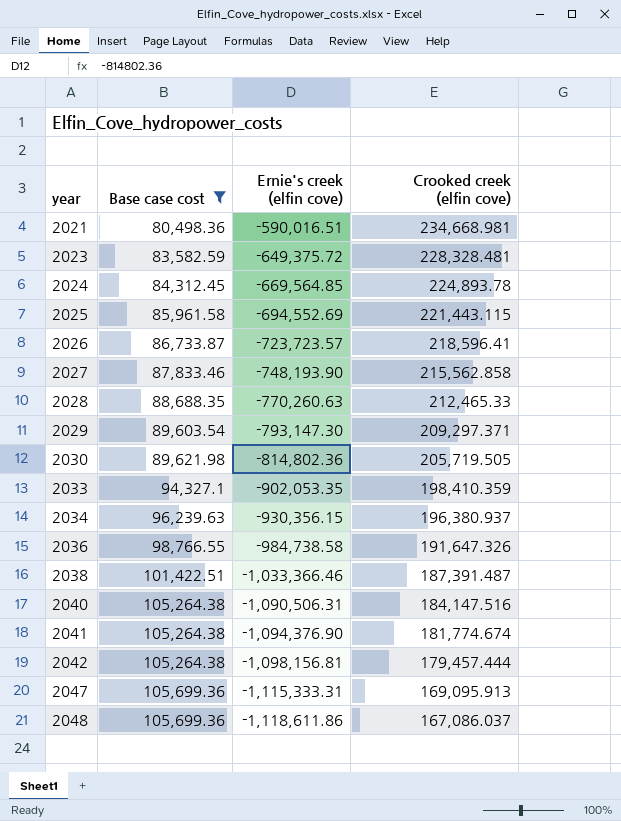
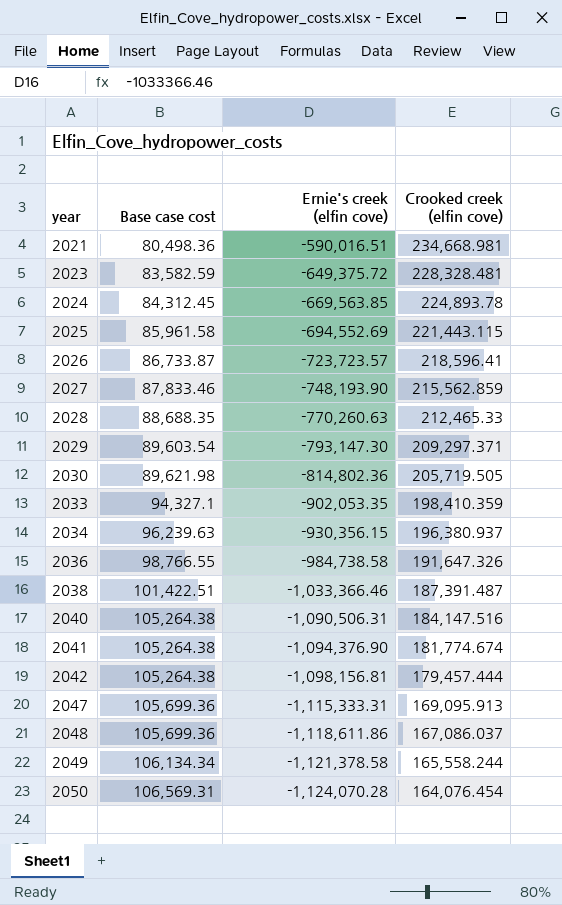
filter: Base case cost <= 105,699.36 -> none
2024 | Ernie's creek (elfin cove): -669,564.85 -> -669,563.85
2027 | Crooked creek (elfin cove): 215,562.858 -> 215,562.859

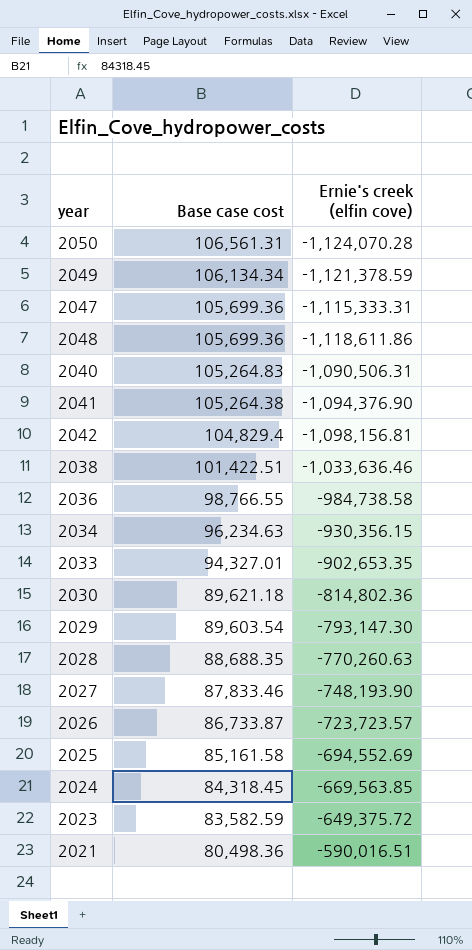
row order: year ascending -> Base case cost descending
column Crooked creek (elfin cove) | position: 4 -> none
2050 | Base case cost: 106,569.31 -> 106,561.31
2049 | Ernie's creek (elfin cove): -1,121,378.58 -> -1,121,378.59
2040 | Base case cost: 105,264.38 -> 105,264.83
2042 | Base case cost: 105,264.38 -> 104,829.4
2038 | Ernie's creek (elfin cove): -1,033,366.46 -> -1,033,636.46
2034 | Base case cost: 96,239.63 -> 96,234.63
2033 | Base case cost: 94,327.1 -> 94,327.01
2033 | Ernie's creek (elfin cove): -902,053.35 -> -902,653.35
2030 | Base case cost: 89,621.98 -> 89,621.18
2025 | Base case cost: 85,961.58 -> 85,161.58
2024 | Base case cost: 84,312.45 -> 84,318.45

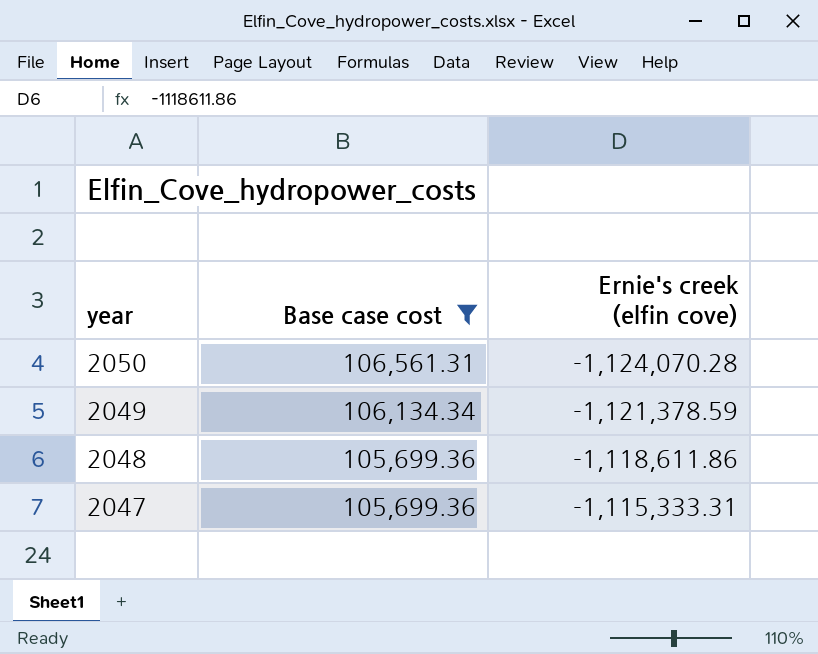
filter: none -> Base case cost >= 105,699.36
row order: Base case cost descending -> year descending

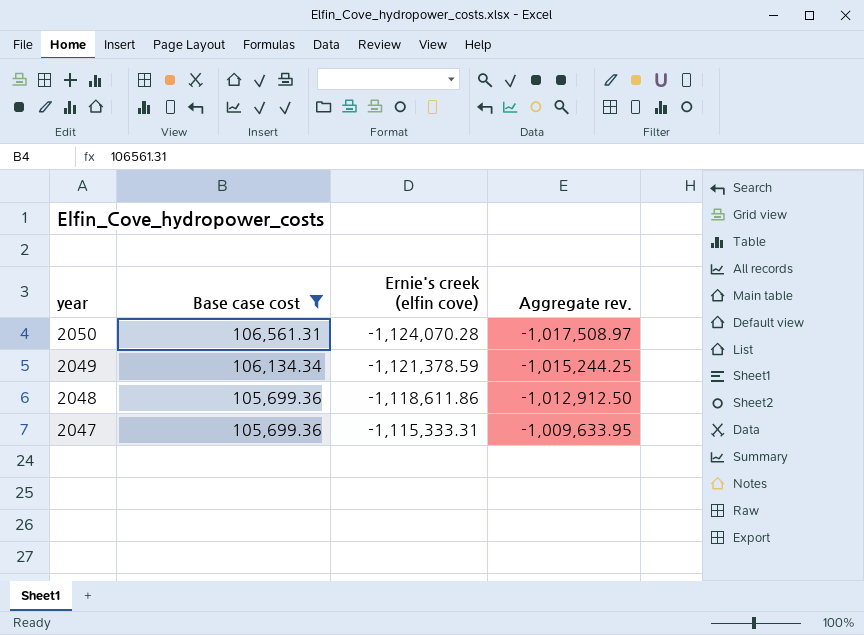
column Aggregate rev. | formula: none -> [Base case cost] + [Ernie's creek (elfin cove)]

